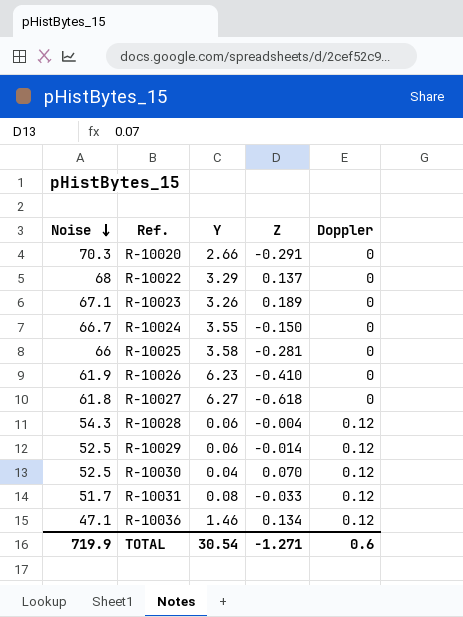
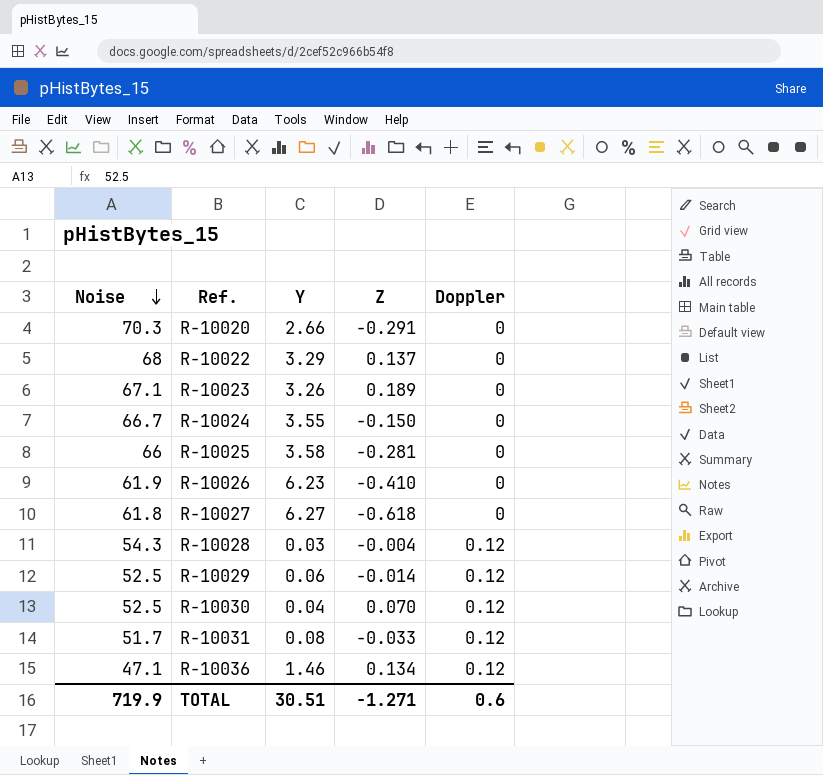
R-10028 | Y: 0.06 -> 0.03
TOTAL | Y: 30.54 -> 30.51

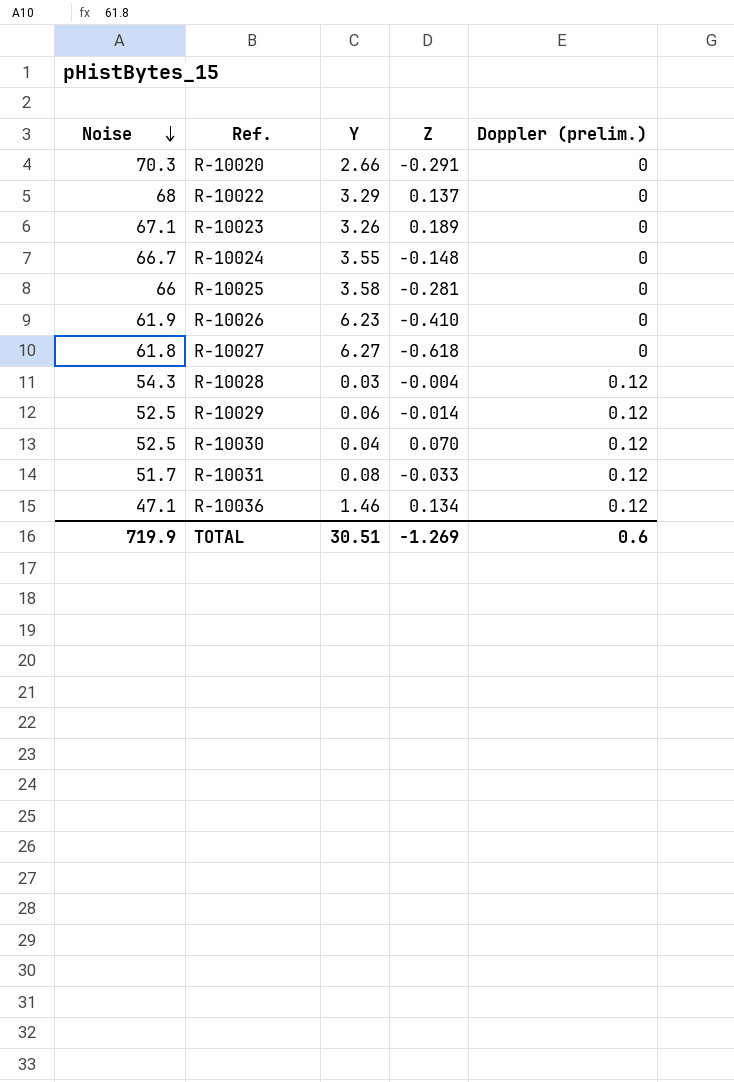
column name: Doppler -> Doppler (prelim.)
R-10024 | Z: -0.150 -> -0.148
TOTAL | Z: -1.271 -> -1.269

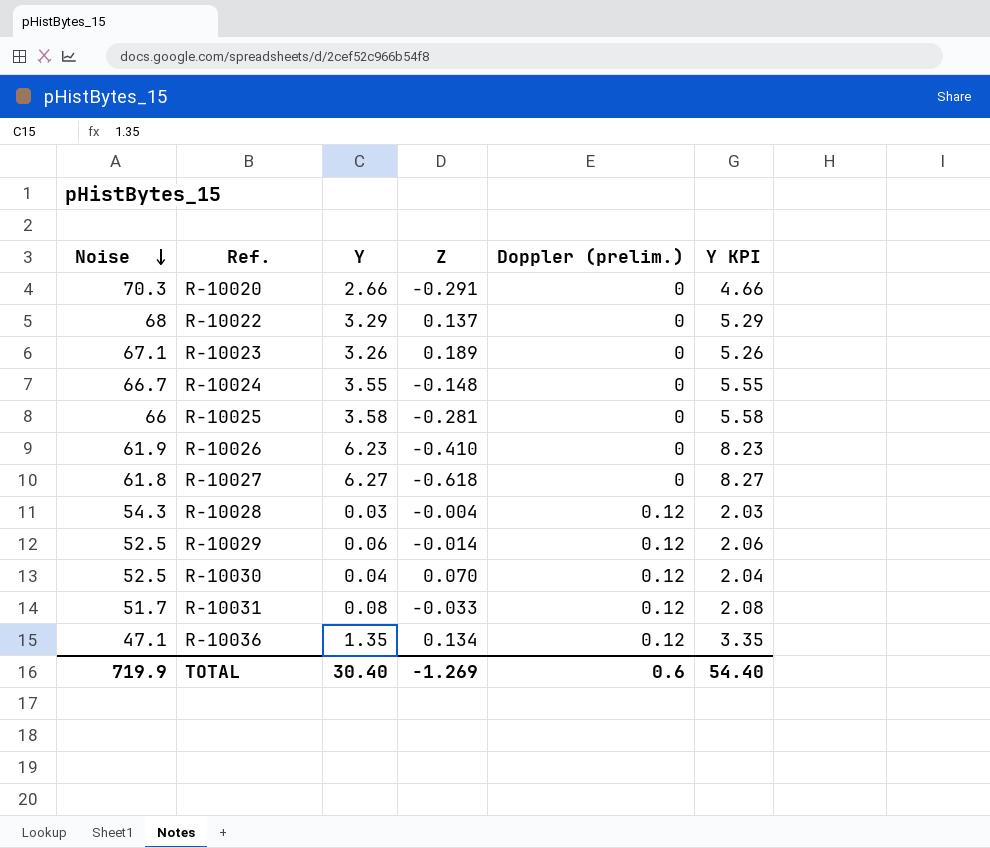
column Y KPI | formula: none -> [Y] + 2
R-10036 | Y: 1.46 -> 1.35
TOTAL | Y: 30.51 -> 30.40

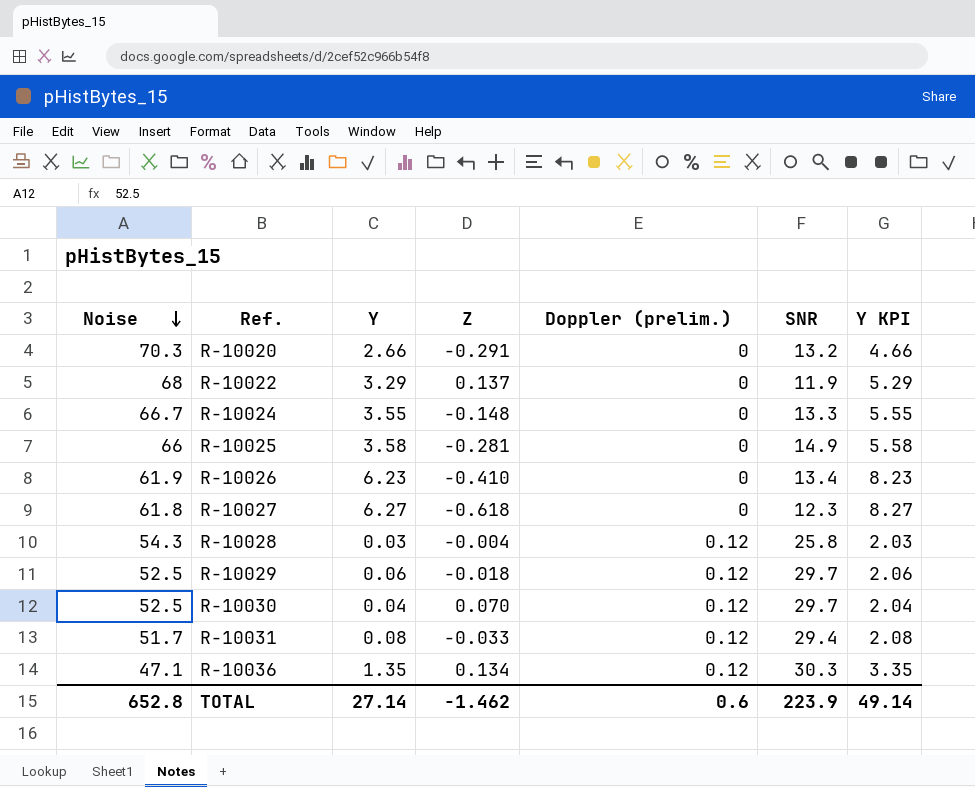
column SNR | position: none -> 6
row R-10023: 67.1 | 3.26 | 0.189 | 0 | 5.26 -> none
R-10029 | Z: -0.014 -> -0.018
TOTAL | Noise: 719.9 -> 652.8
TOTAL | Y: 30.40 -> 27.14
TOTAL | Z: -1.269 -> -1.462
TOTAL | Y KPI: 54.40 -> 49.14

